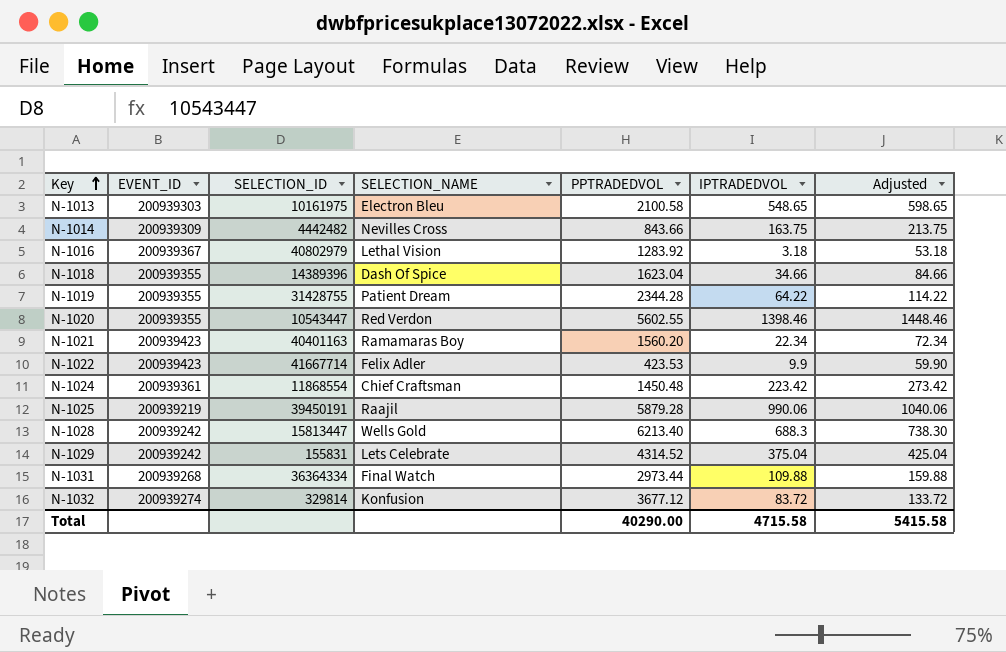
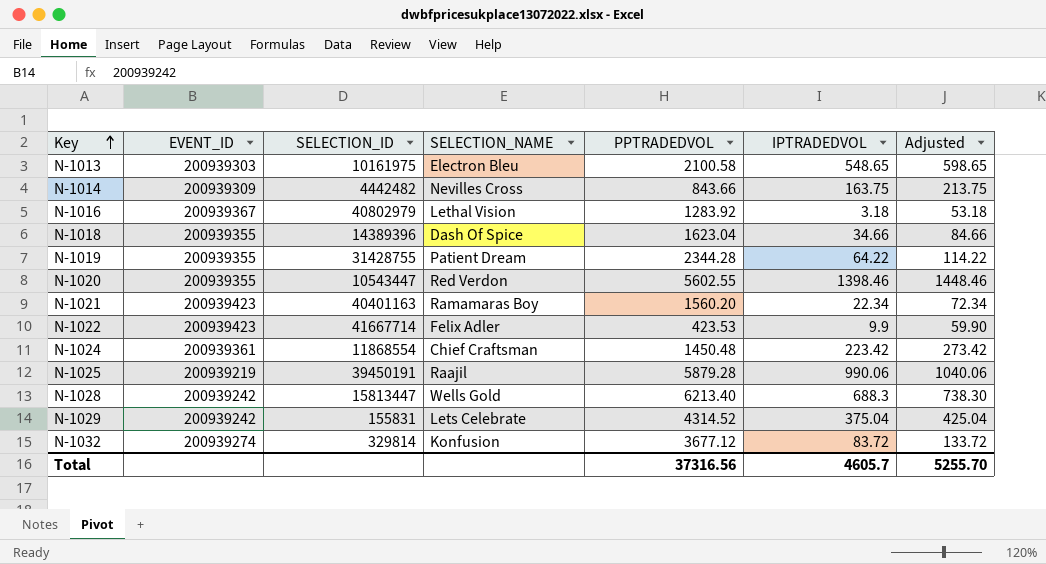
row N-1031: 200939268 | 36364334 | Final Watch | 2973.44 | 109.88 | 159.88 -> none
Total | PPTRADEDVOL: 40290.00 -> 37316.56
Total | IPTRADEDVOL: 4715.58 -> 4605.7
Total | Adjusted: 5415.58 -> 5255.70

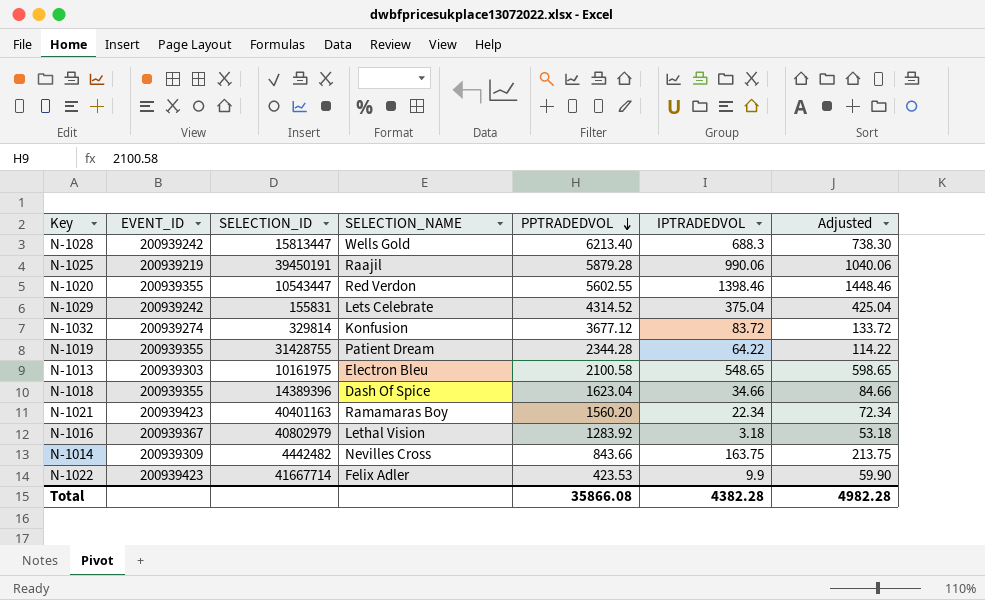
row order: Key ascending -> PPTRADEDVOL descending
row N-1024: 200939361 | 11868554 | Chief Craftsman | 1450.48 | 223.42 | 273.42 -> none
Total | PPTRADEDVOL: 37316.56 -> 35866.08
Total | IPTRADEDVOL: 4605.7 -> 4382.28
Total | Adjusted: 5255.70 -> 4982.28

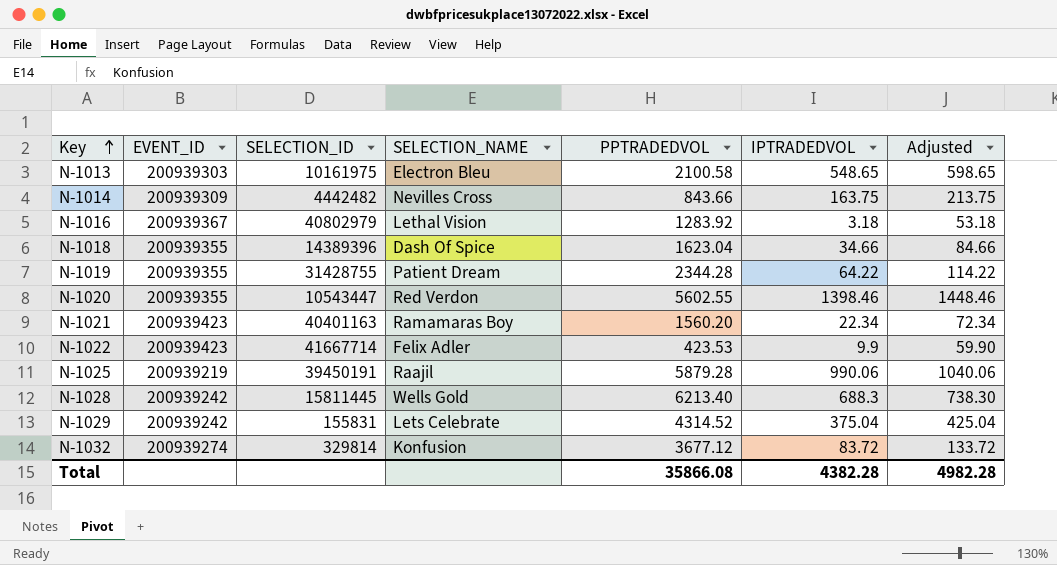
row order: PPTRADEDVOL descending -> Key ascending
N-1028 | SELECTION_ID: 15813447 -> 15811445

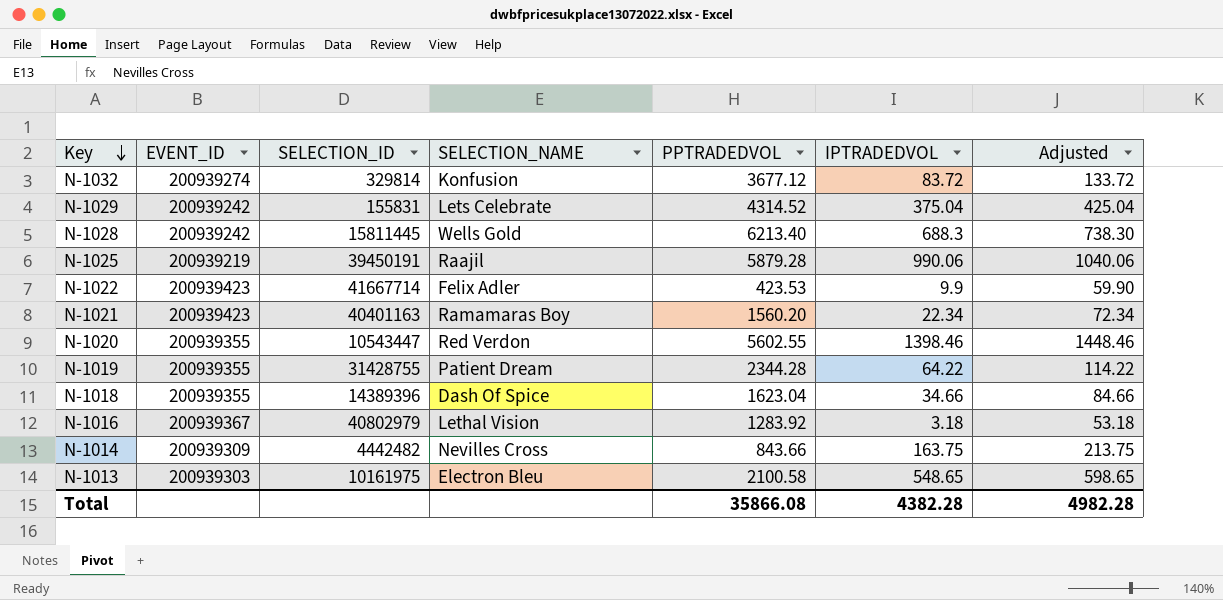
row order: Key ascending -> Key descending

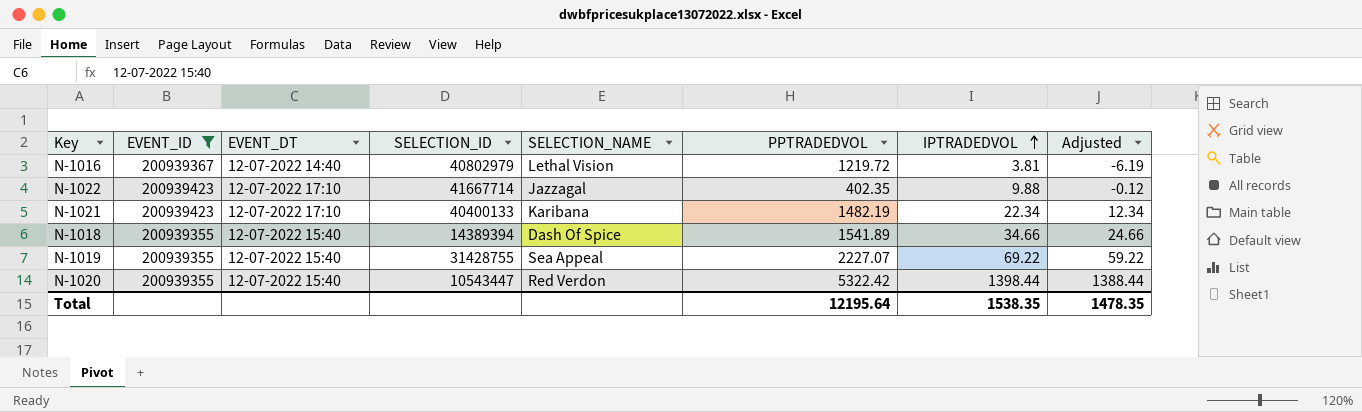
filter: none -> EVENT_ID >= 200939355
row order: Key descending -> IPTRADEDVOL ascending
column EVENT_DT | position: none -> 3
column Adjusted | formula: [IPTRADEDVOL] + 50 -> [IPTRADEDVOL] - 10
N-1016 | PPTRADEDVOL: 1283.92 -> 1219.72
N-1016 | IPTRADEDVOL: 3.18 -> 3.81
N-1022 | SELECTION_NAME: Felix Adler -> Jazzagal
N-1022 | PPTRADEDVOL: 423.53 -> 402.35
N-1022 | IPTRADEDVOL: 9.9 -> 9.88
N-1021 | SELECTION_ID: 40401163 -> 40400133
N-1021 | SELECTION_NAME: Ramamaras Boy -> Karibana
N-1021 | PPTRADEDVOL: 1560.20 -> 1482.19
N-1018 | SELECTION_ID: 14389396 -> 14389394
N-1018 | PPTRADEDVOL: 1623.04 -> 1541.89
N-1019 | SELECTION_NAME: Patient Dream -> Sea Appeal
N-1019 | PPTRADEDVOL: 2344.28 -> 2227.07
N-1019 | IPTRADEDVOL: 64.22 -> 69.22
N-1020 | PPTRADEDVOL: 5602.55 -> 5322.42
N-1020 | IPTRADEDVOL: 1398.46 -> 1398.44
Total | PPTRADEDVOL: 35866.08 -> 12195.64
Total | IPTRADEDVOL: 4382.28 -> 1538.35
Total | Adjusted: 4982.28 -> 1478.35

